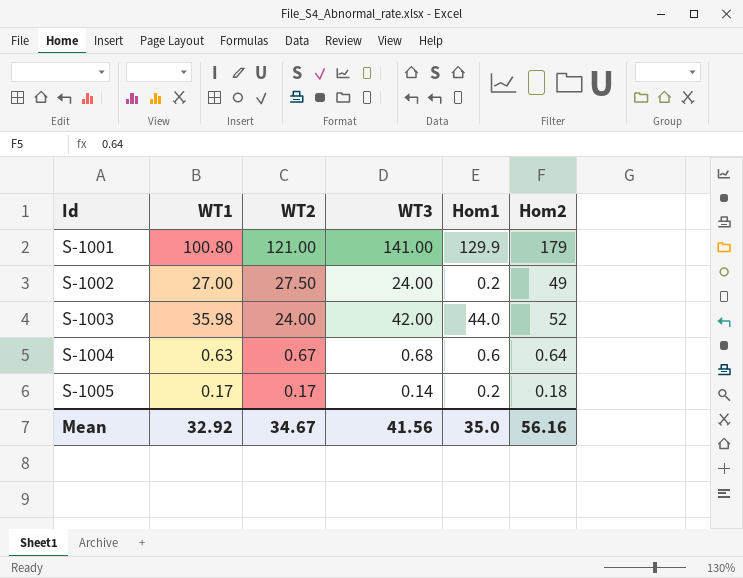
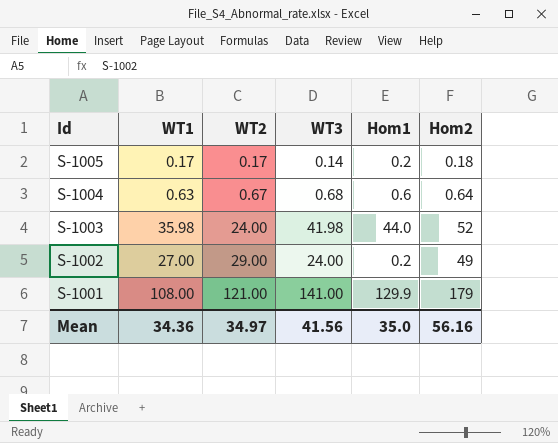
row order: Id ascending -> Id descending
S-1003 | WT3: 42.00 -> 41.98
S-1002 | WT2: 27.50 -> 29.00
S-1001 | WT1: 100.80 -> 108.00
Mean | WT1: 32.92 -> 34.36
Mean | WT2: 34.67 -> 34.97

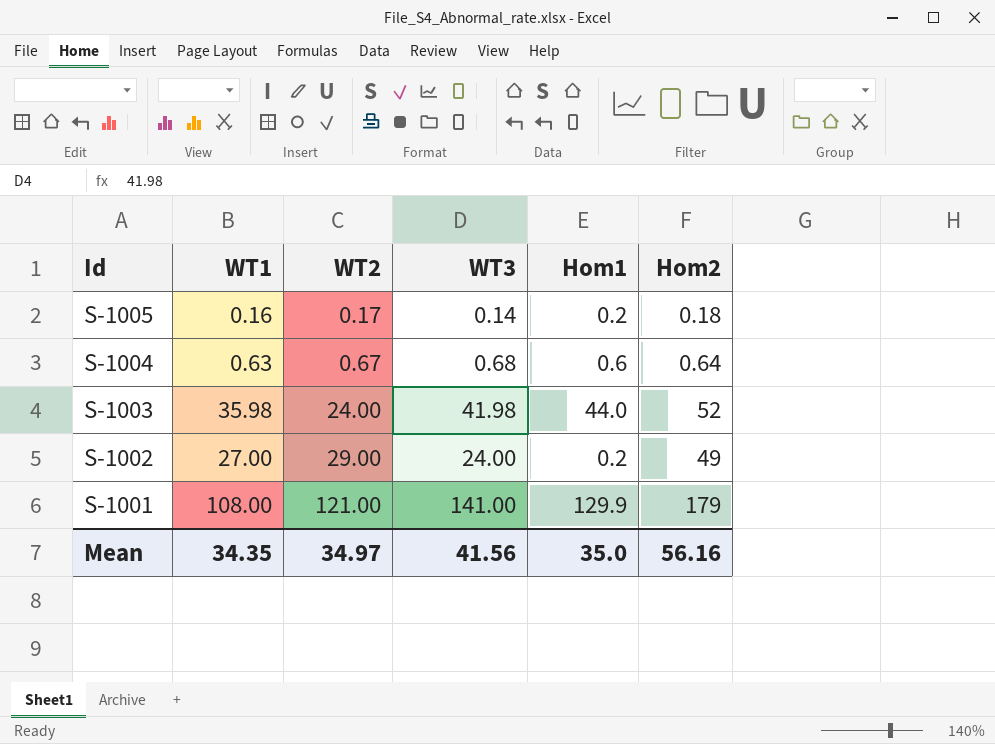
S-1005 | WT1: 0.17 -> 0.16
Mean | WT1: 34.36 -> 34.35

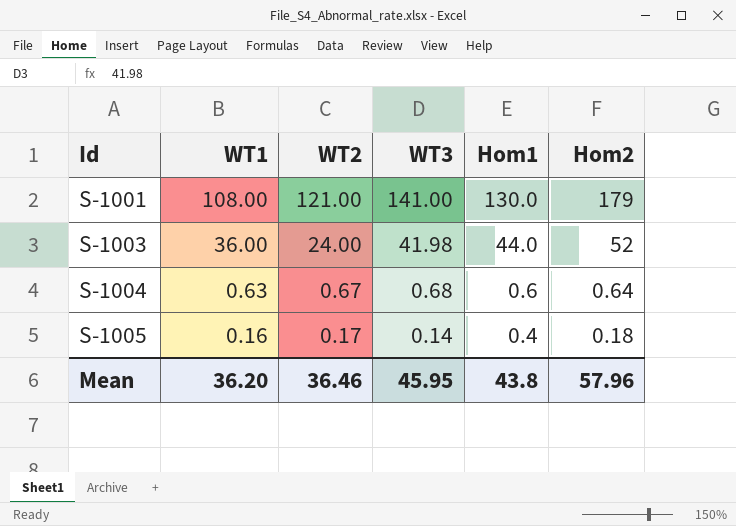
row order: Id descending -> Id ascending
row S-1002: 27.00 | 29.00 | 24.00 | 0.2 | 49 -> none
S-1001 | Hom1: 129.9 -> 130.0
S-1003 | WT1: 35.98 -> 36.00
S-1005 | Hom1: 0.2 -> 0.4
Mean | WT1: 34.35 -> 36.20
Mean | WT2: 34.97 -> 36.46
Mean | WT3: 41.56 -> 45.95
Mean | Hom1: 35.0 -> 43.8
Mean | Hom2: 56.16 -> 57.96

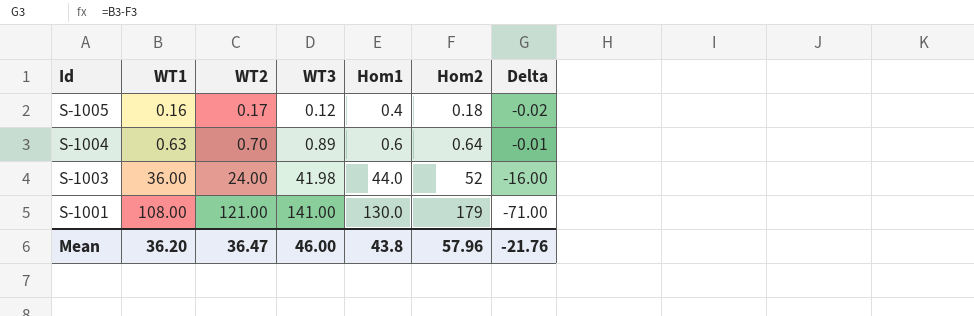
row order: Id ascending -> Id descending
column Delta | formula: none -> [WT1] - [Hom2]
S-1005 | WT3: 0.14 -> 0.12
S-1004 | WT2: 0.67 -> 0.70
S-1004 | WT3: 0.68 -> 0.89
Mean | WT2: 36.46 -> 36.47
Mean | WT3: 45.95 -> 46.00

